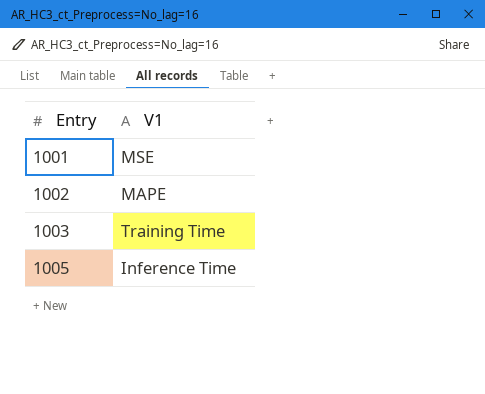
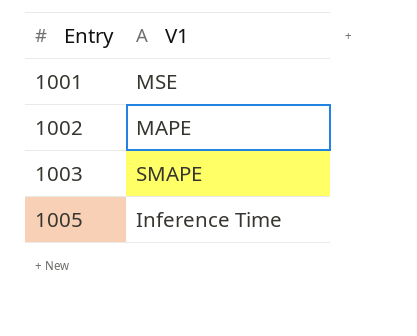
1003 | V1: Training Time -> SMAPE

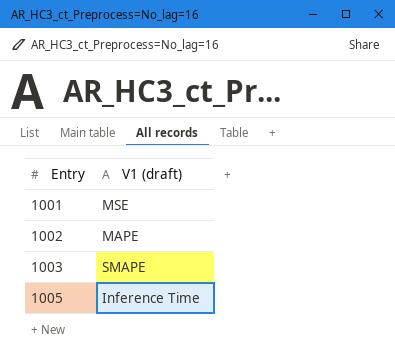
column name: V1 -> V1 (draft)

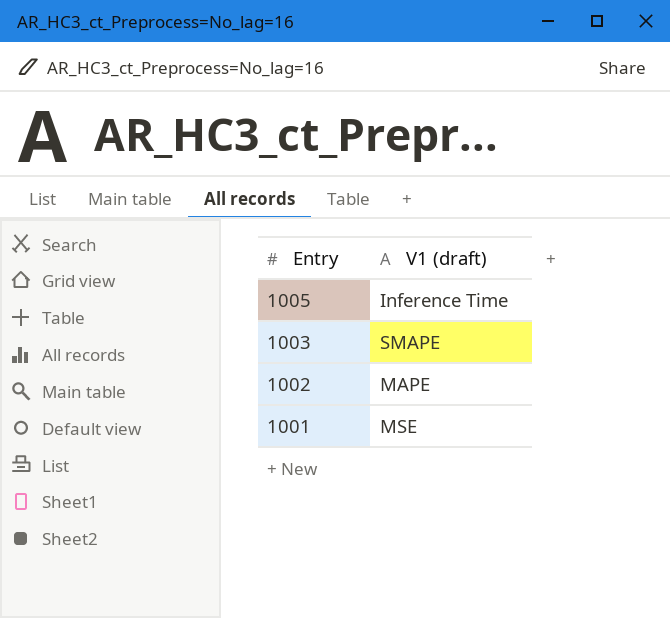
row order: Entry ascending -> Entry descending

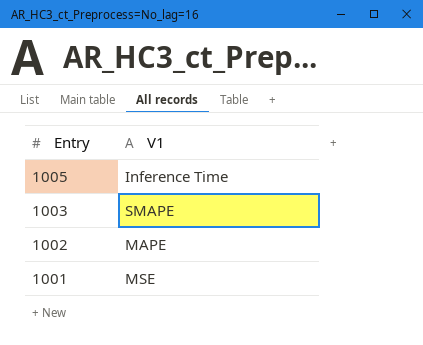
column name: V1 (draft) -> V1

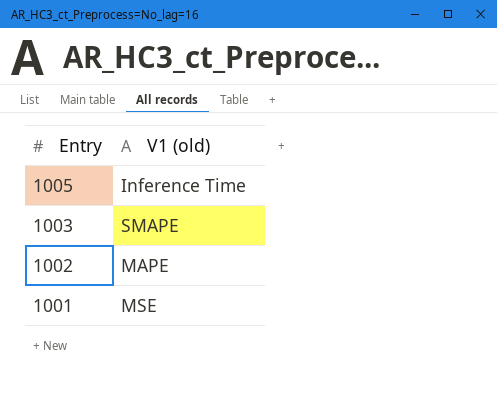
column name: V1 -> V1 (old)

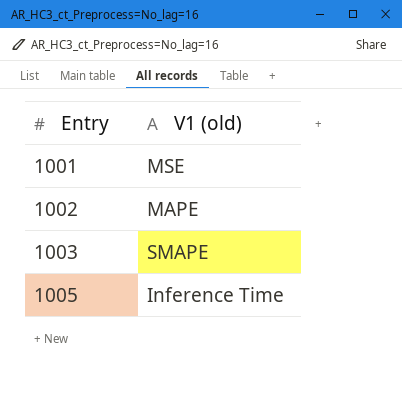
row order: Entry descending -> Entry ascending

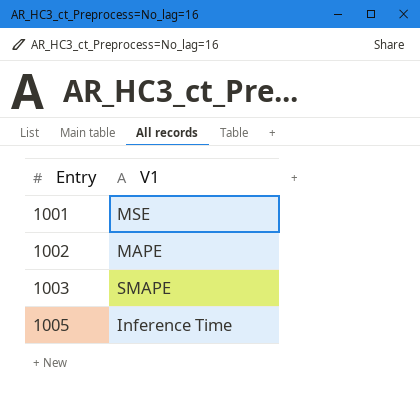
column name: V1 (old) -> V1

